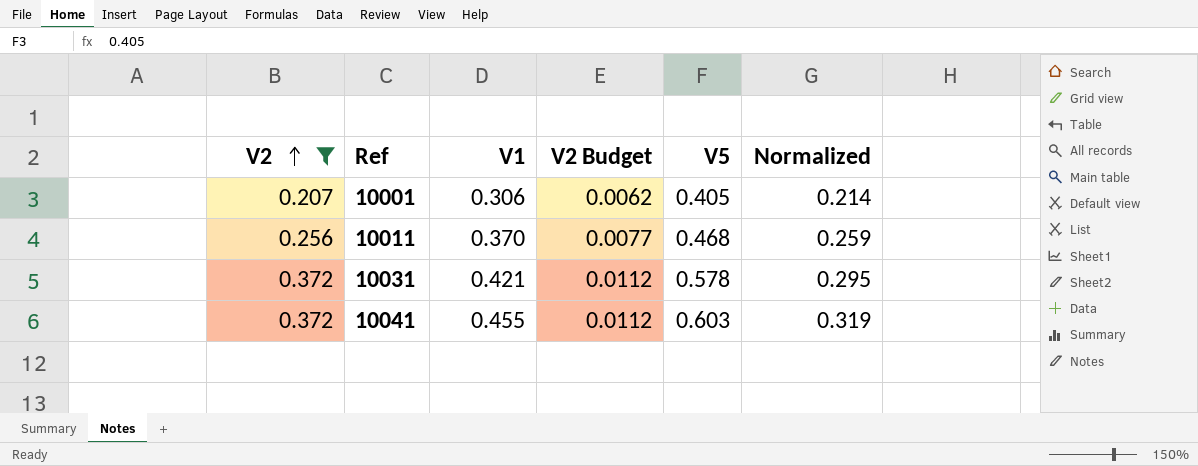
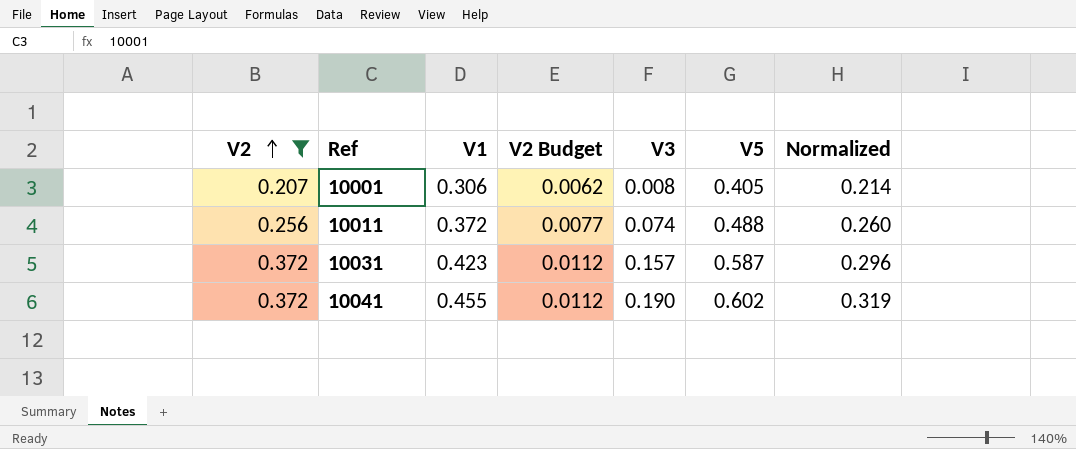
column V3 | position: none -> 5
10011 | V1: 0.370 -> 0.372
10011 | V5: 0.468 -> 0.488
10011 | Normalized: 0.259 -> 0.260
10031 | V1: 0.421 -> 0.423
10031 | V5: 0.578 -> 0.587
10031 | Normalized: 0.295 -> 0.296
10041 | V5: 0.603 -> 0.602

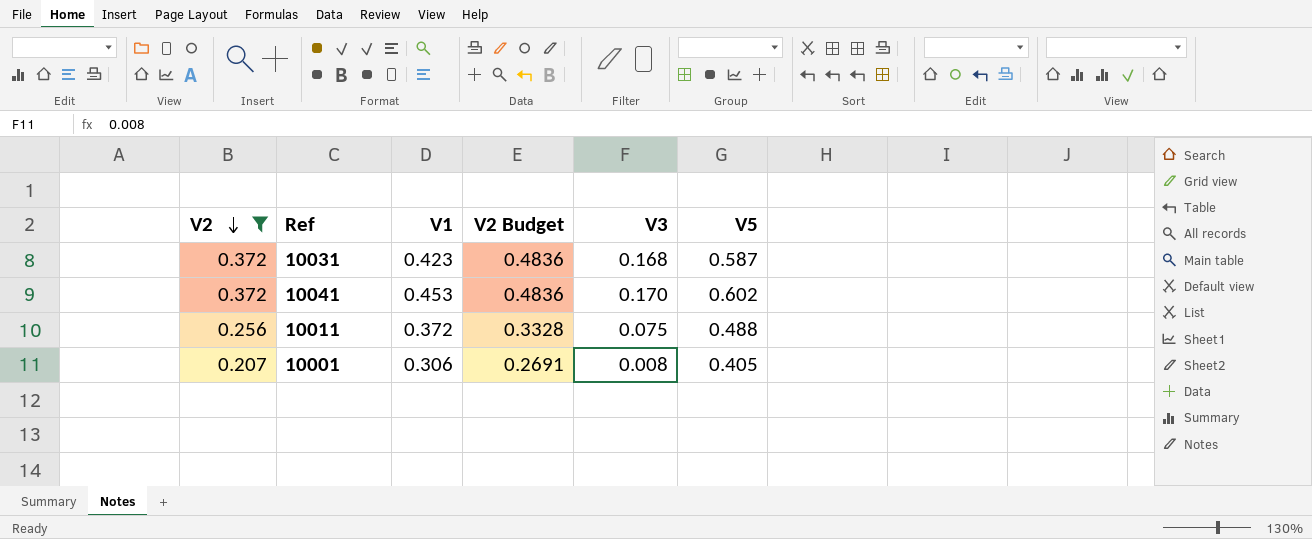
row order: V2 ascending -> V2 descending
column Normalized | formula: [V1] * 0.7 -> none
column V2 Budget | formula: [V2] * 0.03 -> [V2] * 1.3
10031 | V3: 0.157 -> 0.168
10041 | V1: 0.455 -> 0.453
10041 | V3: 0.190 -> 0.170
10011 | V3: 0.074 -> 0.075

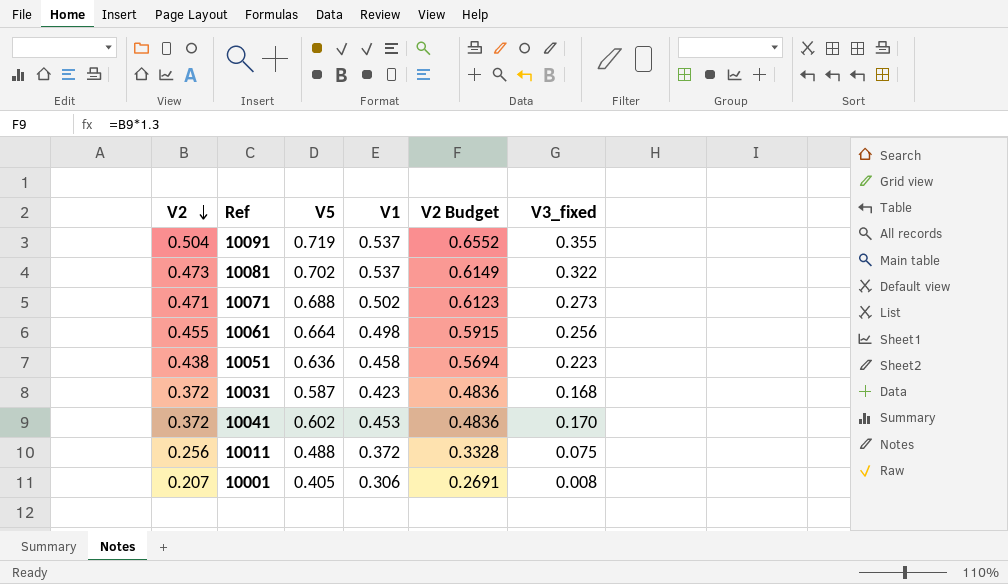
filter: V2 <= 0.372 -> none
column V5 | position: 6 -> 3
column name: V3 -> V3_fixed

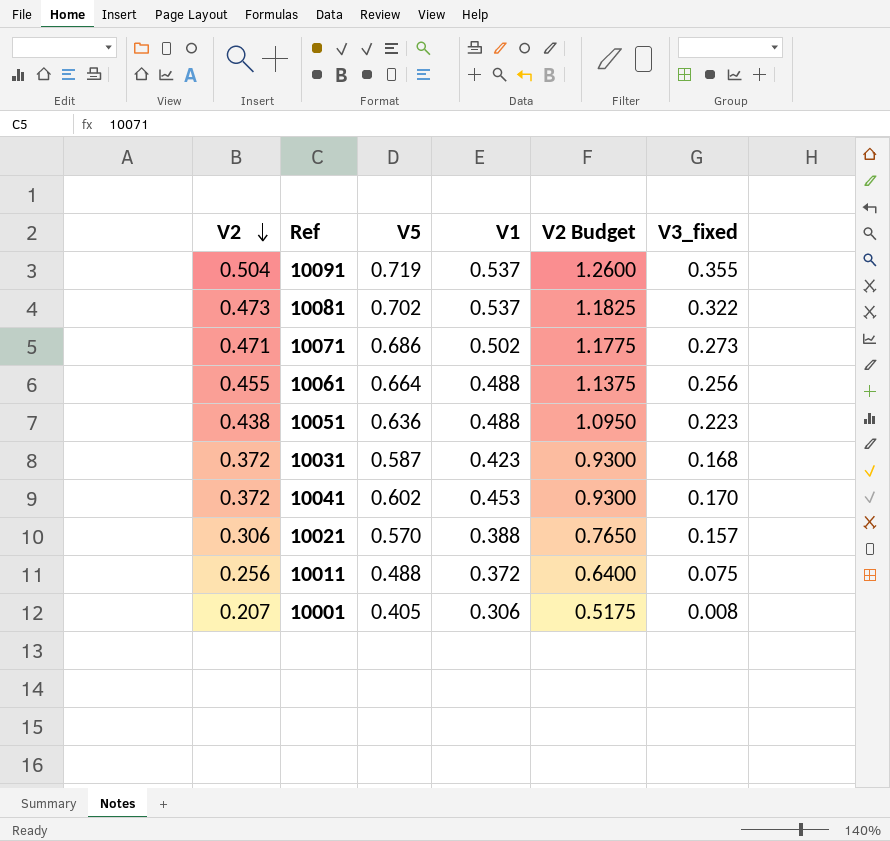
column V2 Budget | formula: [V2] * 1.3 -> [V2] * 2.5
10071 | V5: 0.688 -> 0.686
10061 | V1: 0.498 -> 0.488
10051 | V1: 0.458 -> 0.488
row 10021: none -> 0.306 | 0.570 | 0.388 | 0.7650 | 0.157

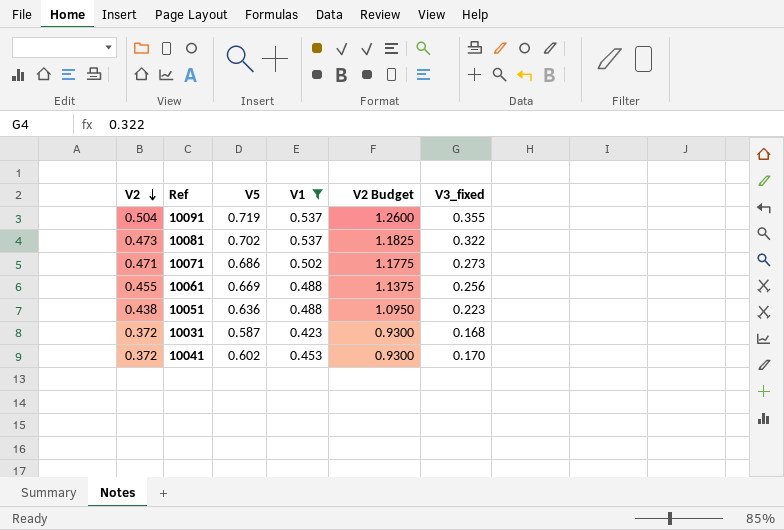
filter: none -> V1 >= 0.423
10061 | V5: 0.664 -> 0.669

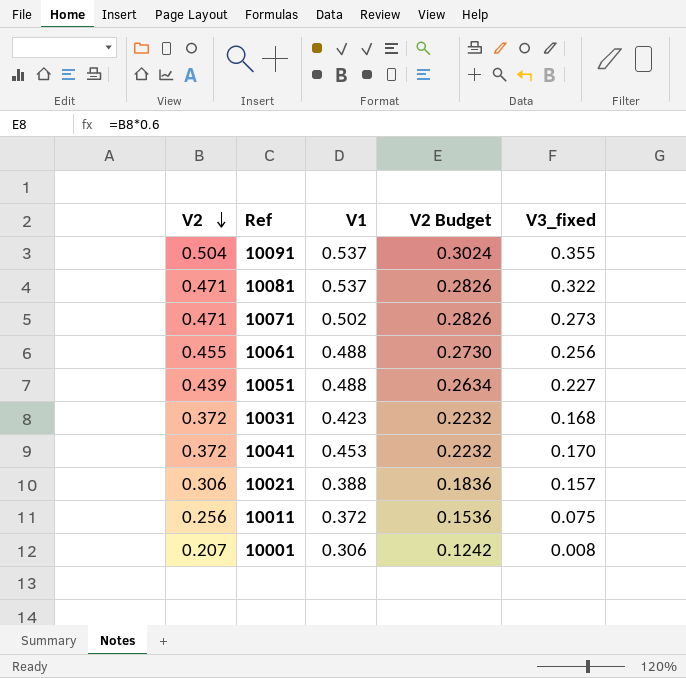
filter: V1 >= 0.423 -> none
column V5 | position: 3 -> none
column V2 Budget | formula: [V2] * 2.5 -> [V2] * 0.6
10081 | V2: 0.473 -> 0.471
10051 | V2: 0.438 -> 0.439
10051 | V3_fixed: 0.223 -> 0.227

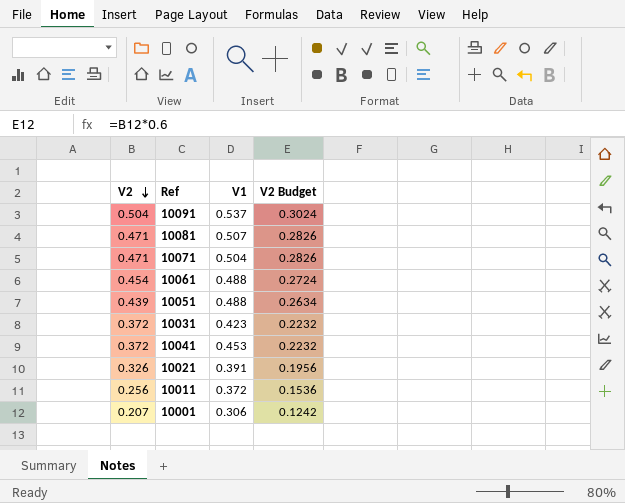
column V3_fixed | position: 5 -> none
10081 | V1: 0.537 -> 0.507
10071 | V1: 0.502 -> 0.504
10061 | V2: 0.455 -> 0.454
10061 | V2 Budget: 0.2730 -> 0.2724
10021 | V2: 0.306 -> 0.326
10021 | V1: 0.388 -> 0.391
10021 | V2 Budget: 0.1836 -> 0.1956

